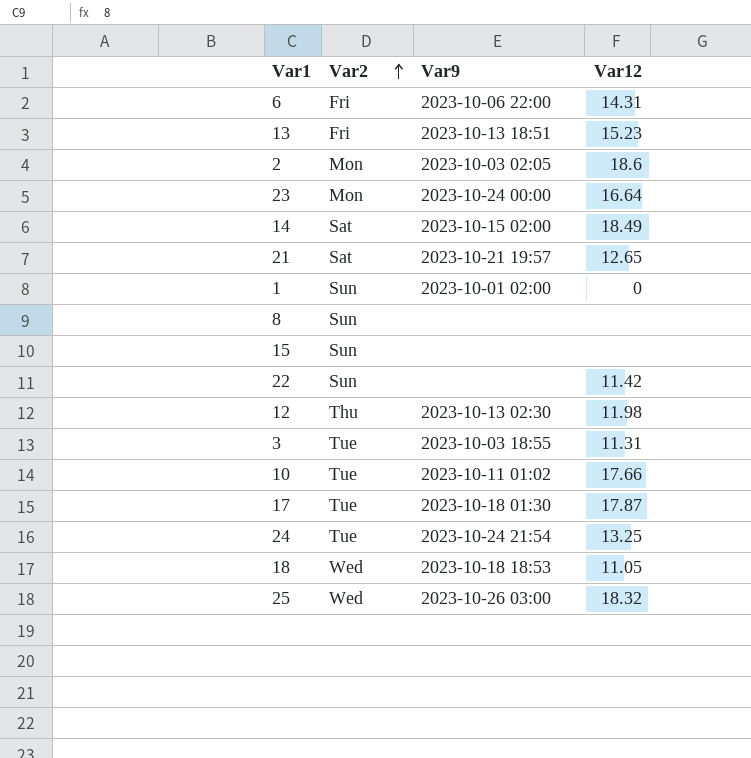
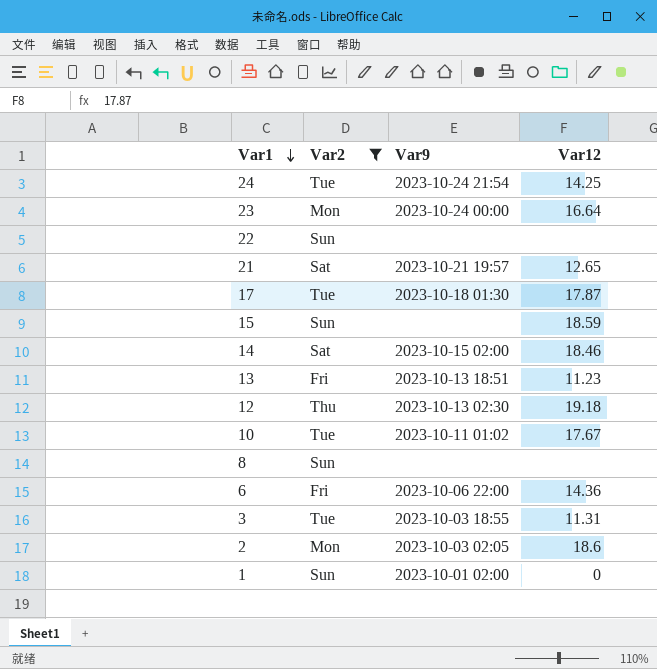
filter: none -> Var2 != Wed
row order: Var2 ascending -> Var1 descending
24 | Var12: 13.25 -> 14.25
22 | Var12: 11.42 -> none
15 | Var12: none -> 18.59
14 | Var12: 18.49 -> 18.46
13 | Var12: 15.23 -> 11.23
12 | Var12: 11.98 -> 19.18
10 | Var12: 17.66 -> 17.67
6 | Var12: 14.31 -> 14.36

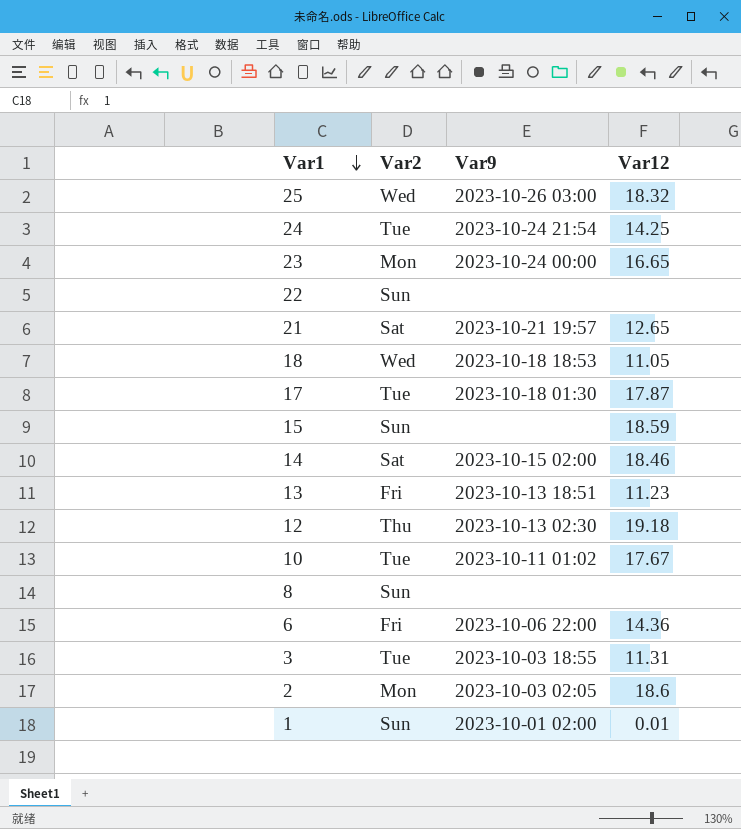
filter: Var2 != Wed -> none
23 | Var12: 16.64 -> 16.65
1 | Var12: 0 -> 0.01

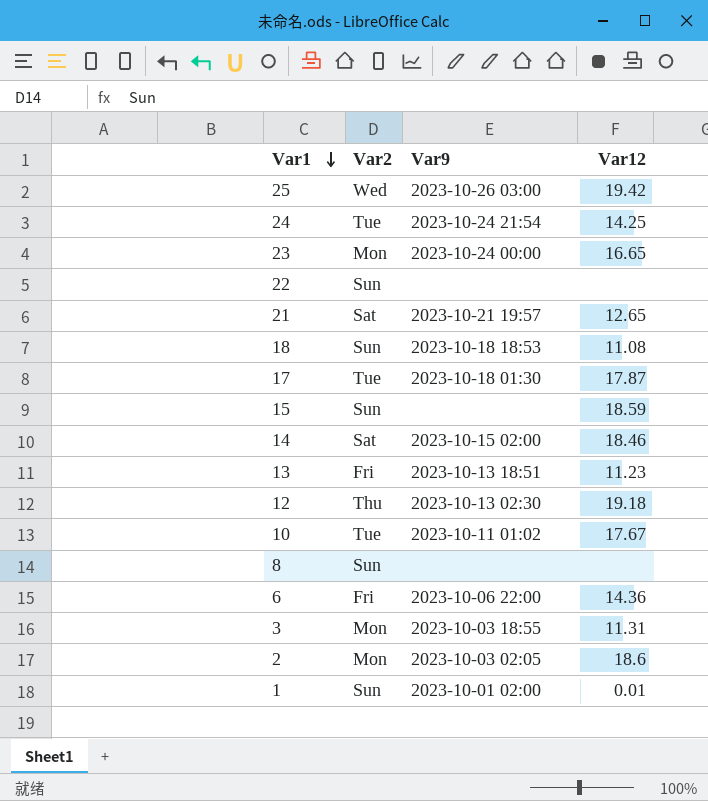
25 | Var12: 18.32 -> 19.42
18 | Var2: Wed -> Sun
18 | Var12: 11.05 -> 11.08
3 | Var2: Tue -> Mon

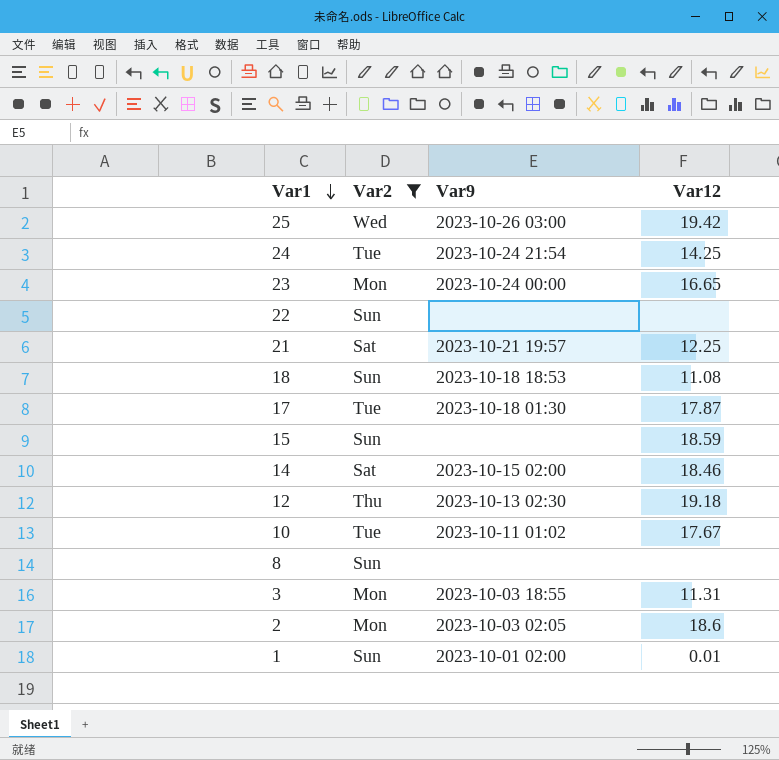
filter: none -> Var2 != Fri
21 | Var12: 12.65 -> 12.25

